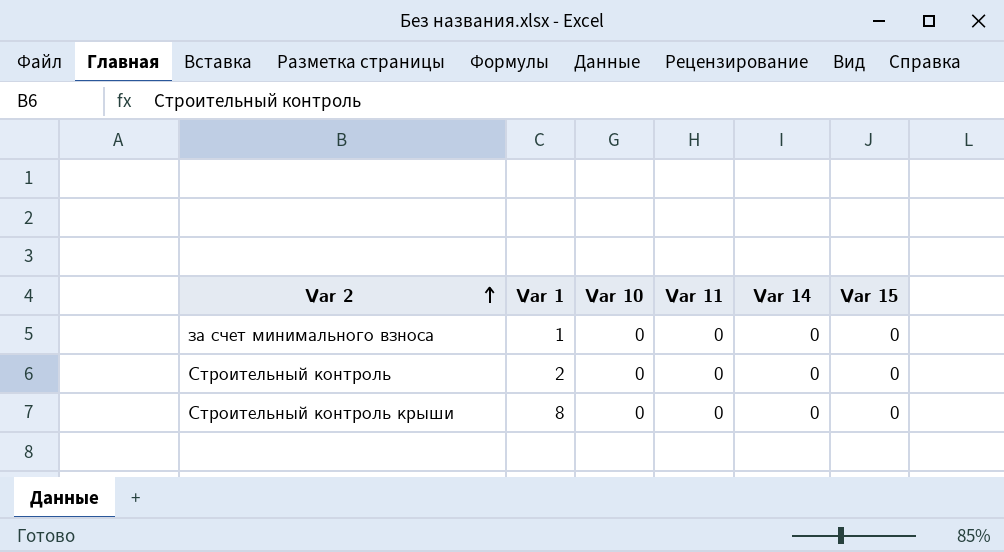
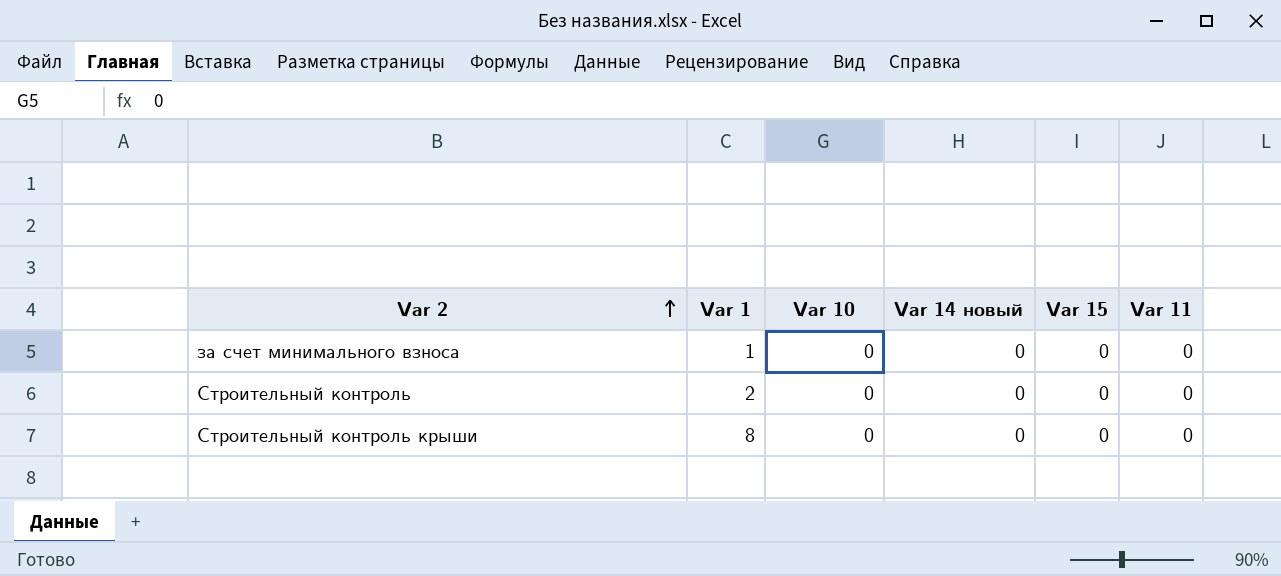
column name: Var 14 -> Var 14 новый
column Var 11 | position: 4 -> 6

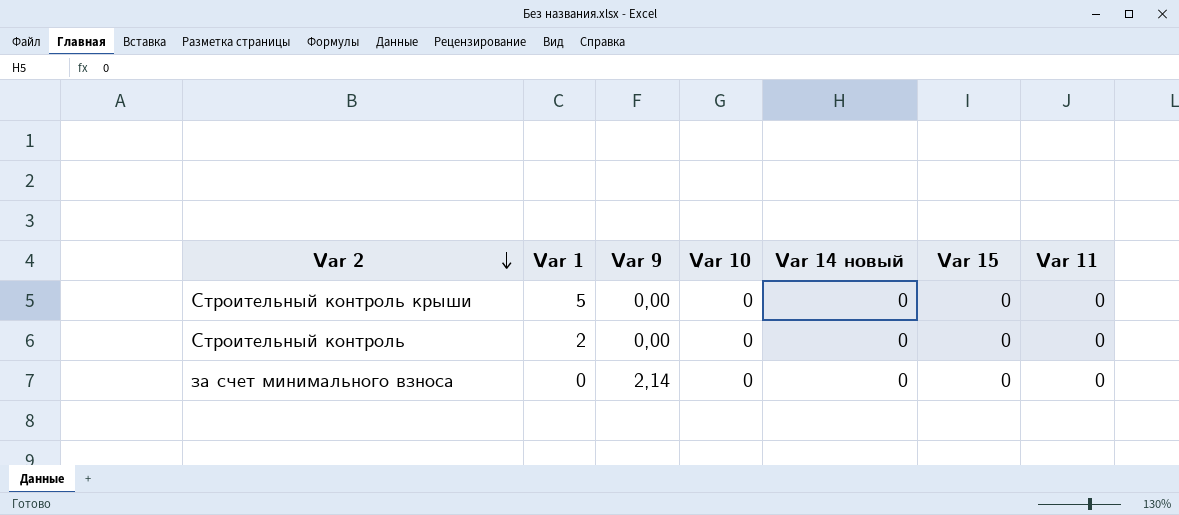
row order: Var 2 ascending -> Var 2 descending
column Var 9 | position: none -> 3
Строительный контроль крыши | Var 1: 8 -> 5
за счет минимального взноса | Var 1: 1 -> 0

